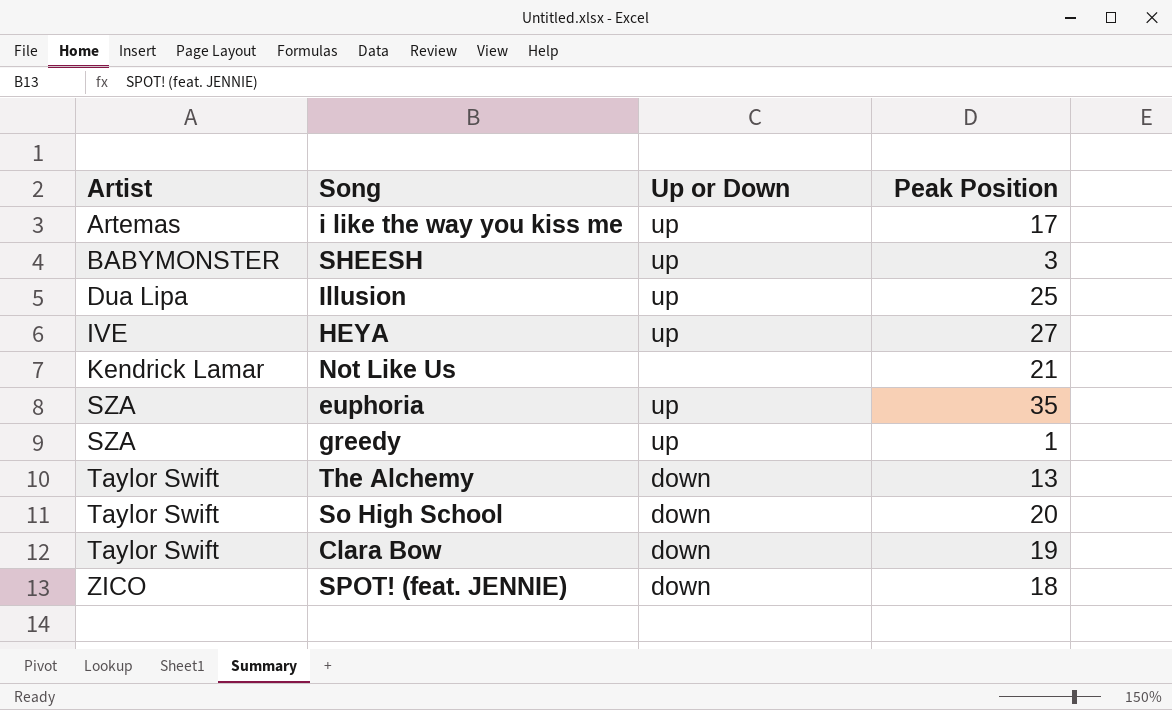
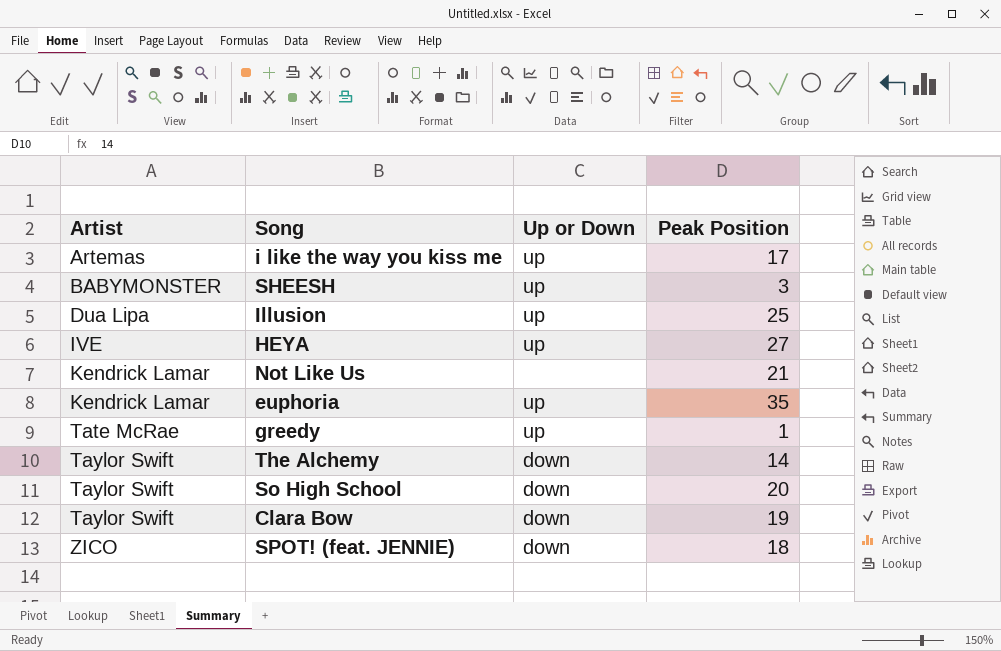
euphoria | Artist: SZA -> Kendrick Lamar
greedy | Artist: SZA -> Tate McRae
The Alchemy | Peak Position: 13 -> 14

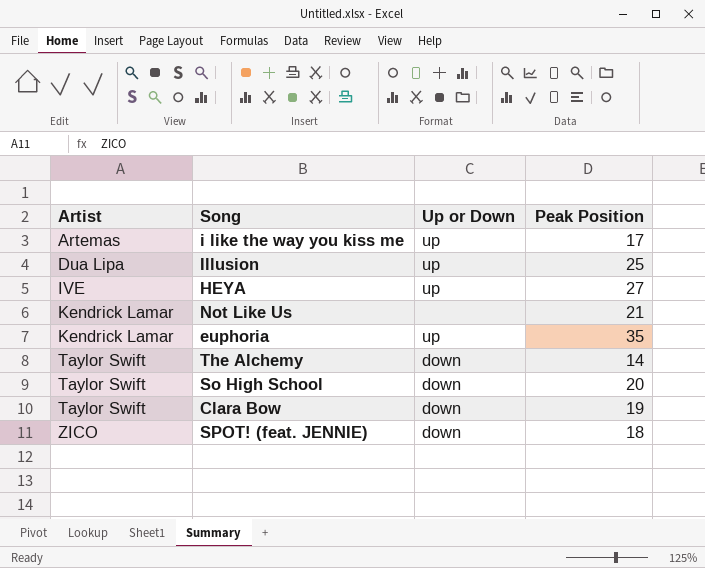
row SHEESH: BABYMONSTER | up | 3 -> none
row greedy: Tate McRae | up | 1 -> none

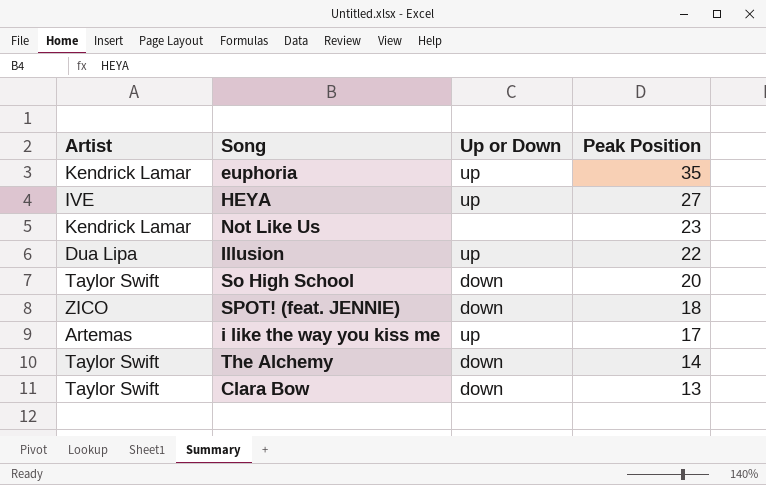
row order: Artist ascending -> Peak Position descending
Not Like Us | Peak Position: 21 -> 23
Illusion | Peak Position: 25 -> 22
Clara Bow | Peak Position: 19 -> 13

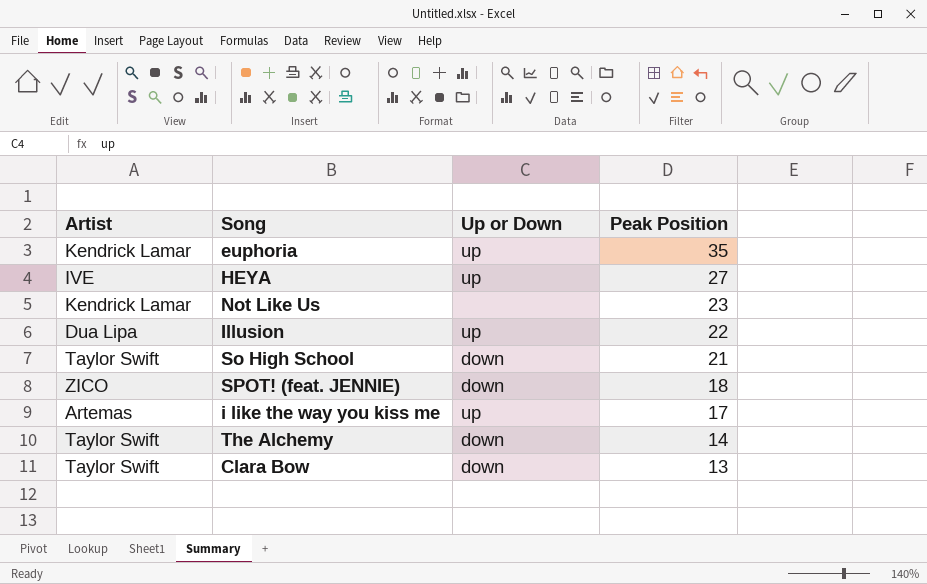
So High School | Peak Position: 20 -> 21

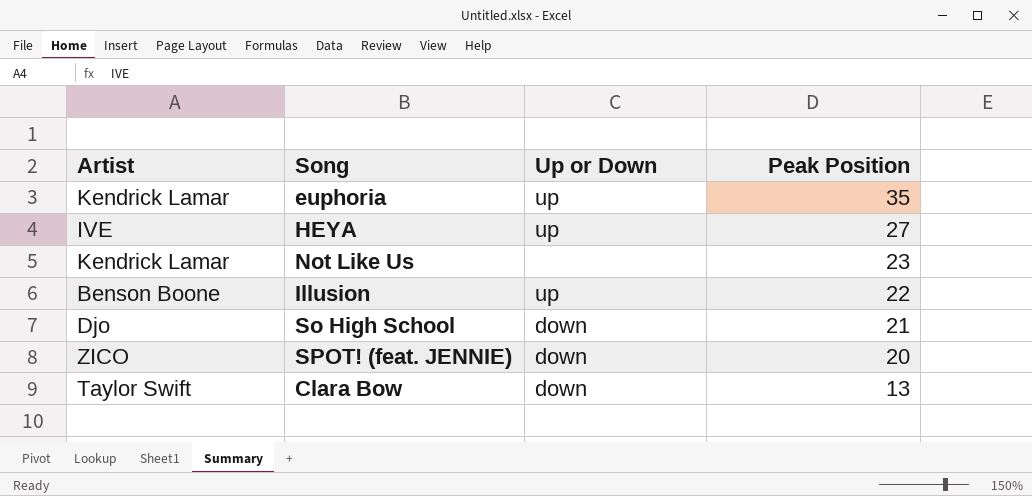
row i like the way you kiss me: Artemas | up | 17 -> none
row The Alchemy: Taylor Swift | down | 14 -> none
Illusion | Artist: Dua Lipa -> Benson Boone
So High School | Artist: Taylor Swift -> Djo
SPOT! (feat. JENNIE) | Peak Position: 18 -> 20

